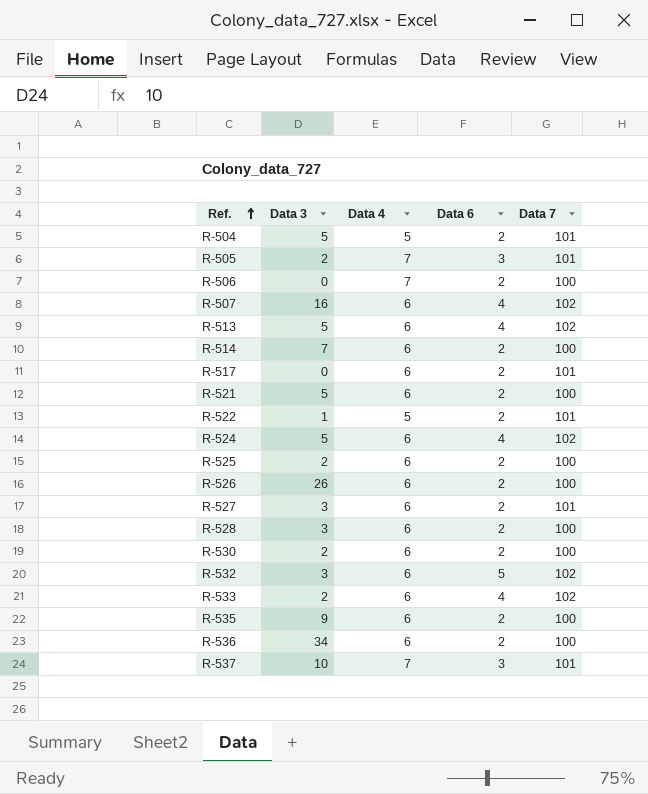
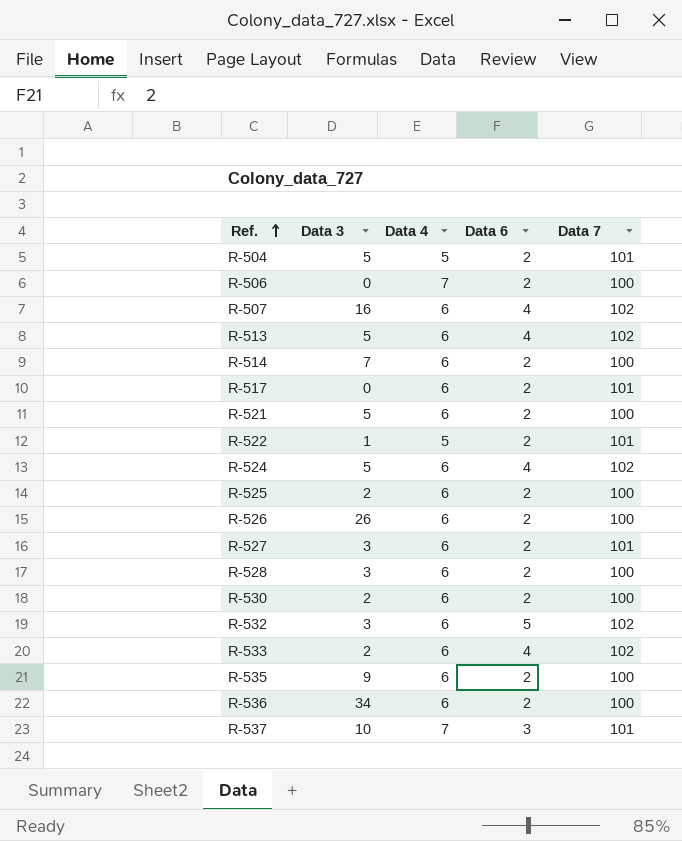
row R-505: 2 | 7 | 3 | 101 -> none

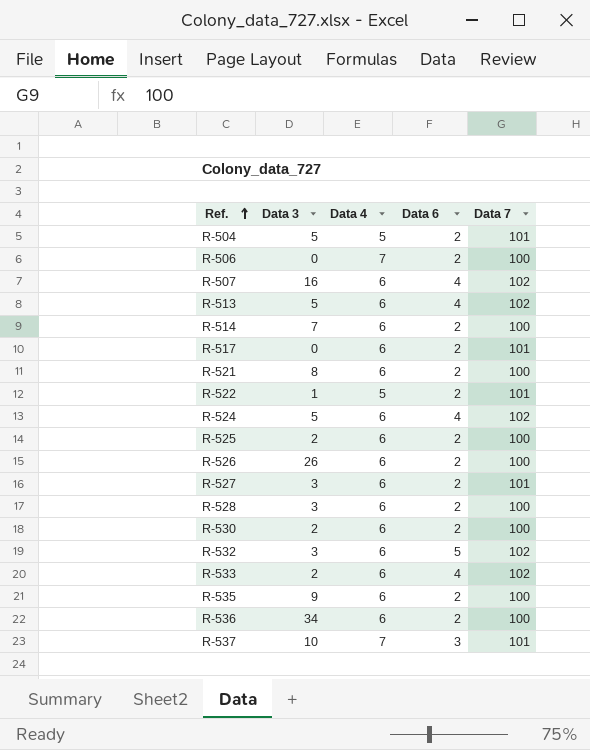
R-521 | Data 3: 5 -> 8

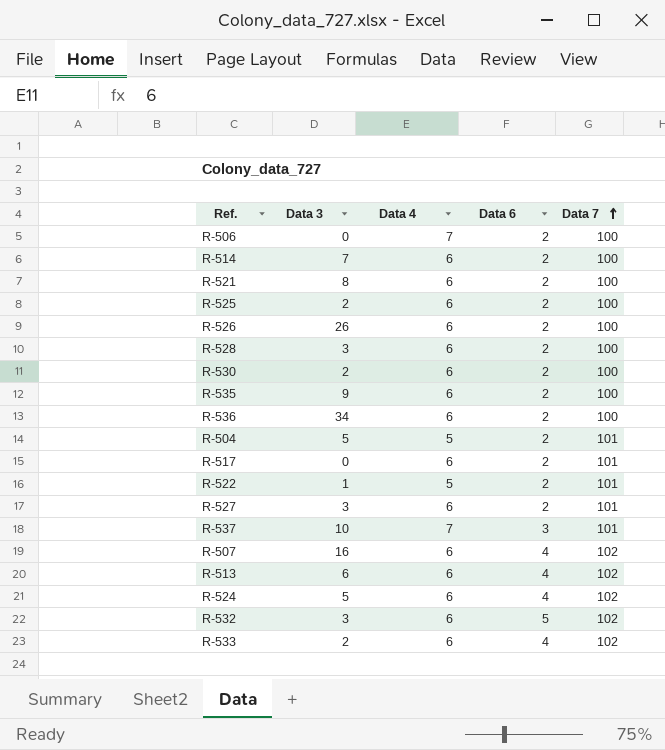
row order: Ref. ascending -> Data 7 ascending
R-513 | Data 3: 5 -> 6

